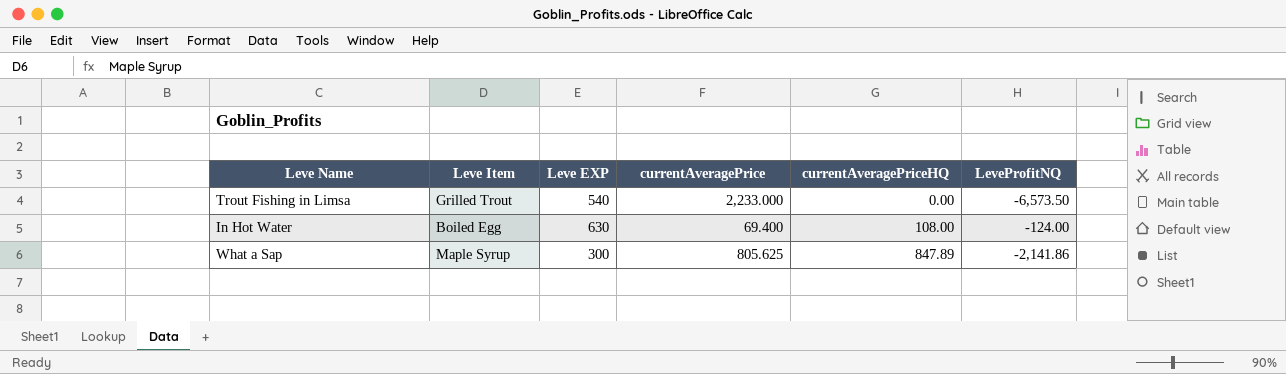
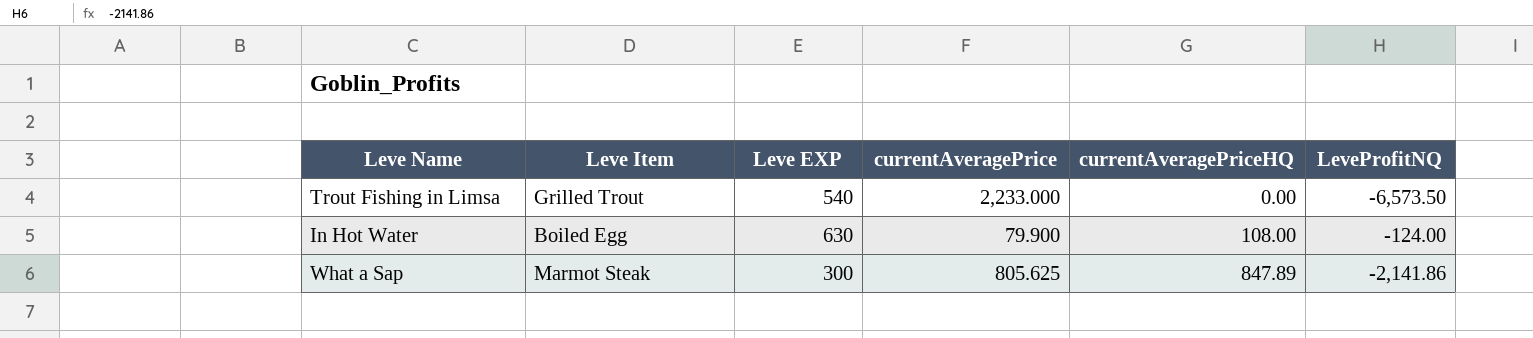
In Hot Water | currentAveragePrice: 69.400 -> 79.900
What a Sap | Leve Item: Maple Syrup -> Marmot Steak

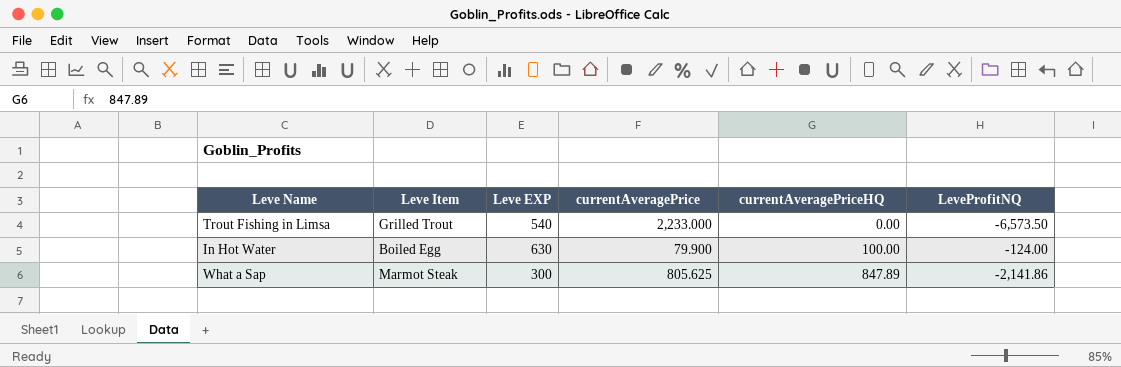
In Hot Water | currentAveragePriceHQ: 108.00 -> 100.00

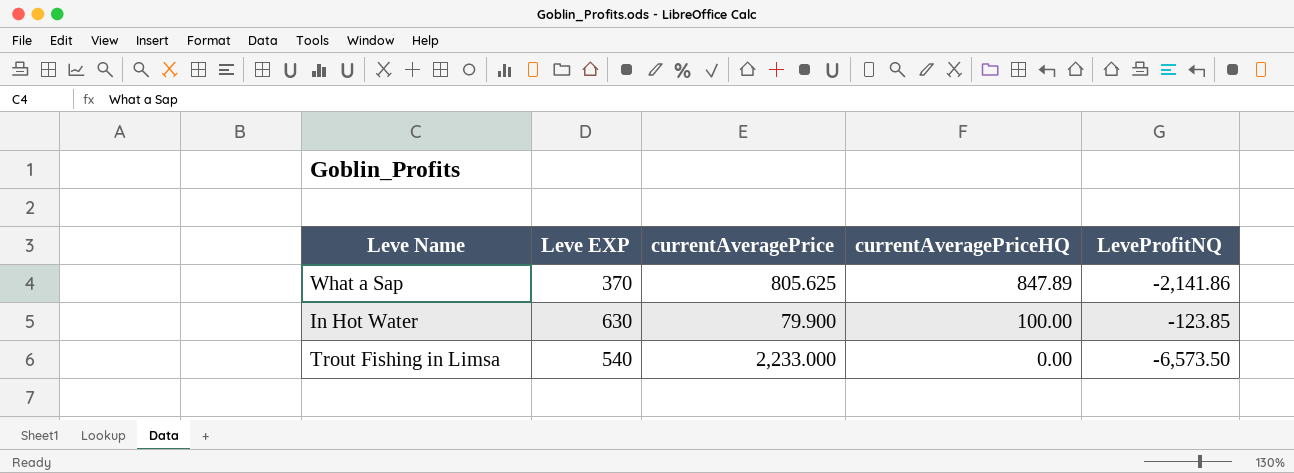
row order: currentAveragePriceHQ ascending -> currentAveragePriceHQ descending
column Leve Item | position: 2 -> none
What a Sap | Leve EXP: 300 -> 370
In Hot Water | LeveProfitNQ: -124.00 -> -123.85

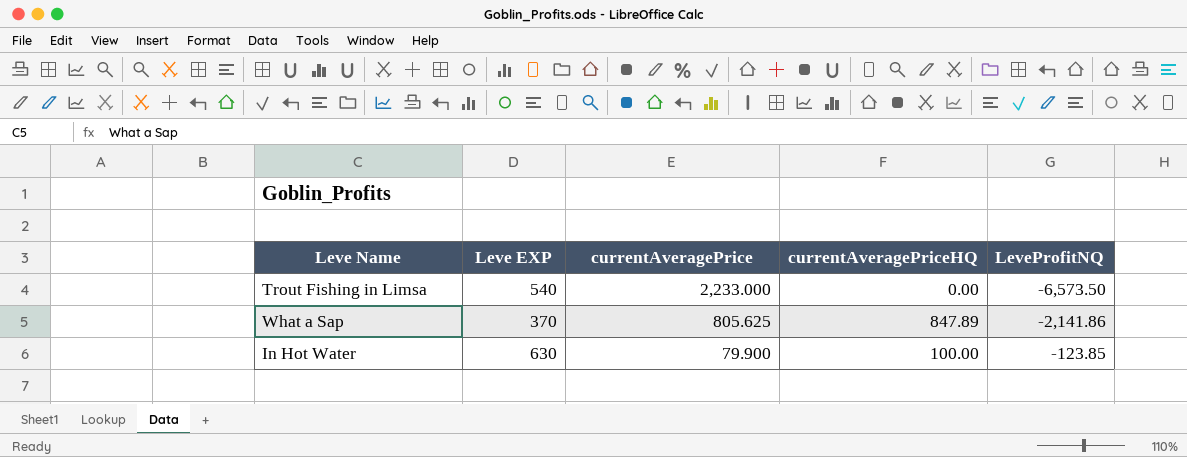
row order: currentAveragePriceHQ descending -> currentAveragePrice descending

